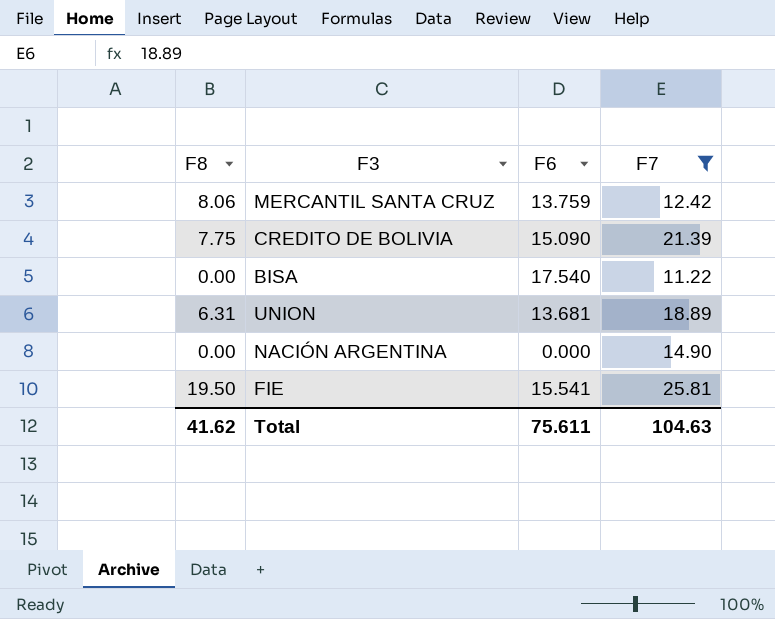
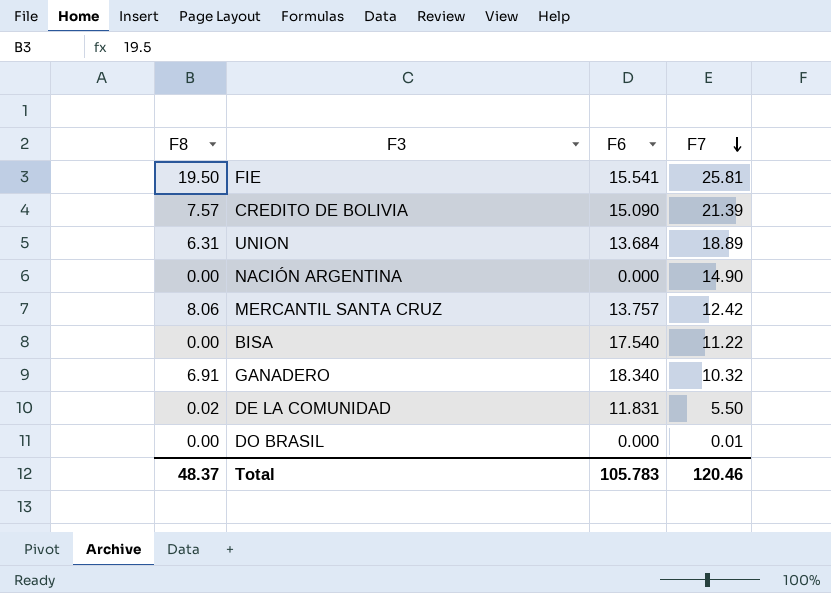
filter: F7 >= 11.22 -> none
row order: none -> F7 descending
CREDITO DE BOLIVIA | F8: 7.75 -> 7.57
UNION | F6: 13.681 -> 13.684
MERCANTIL SANTA CRUZ | F6: 13.759 -> 13.757
Total | F8: 41.62 -> 48.37
Total | F6: 75.611 -> 105.783
Total | F7: 104.63 -> 120.46

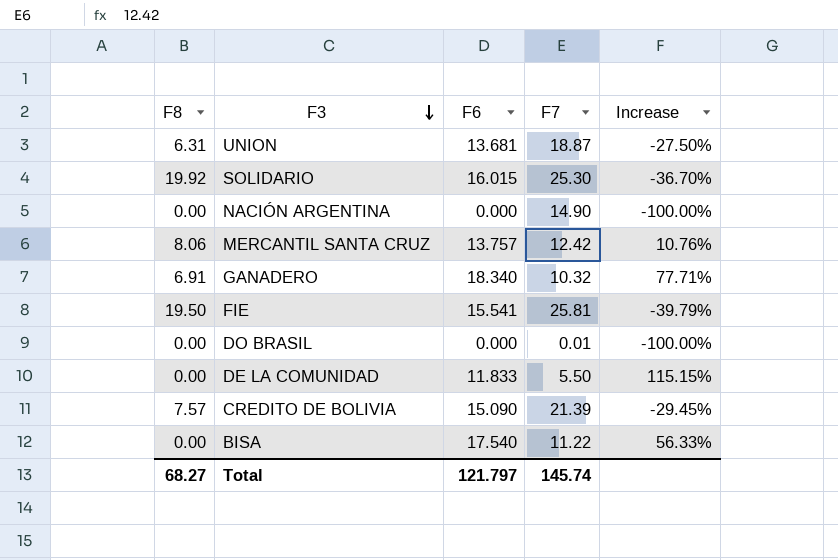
row order: F7 descending -> F3 descending
column Increase | formula: none -> ([F6] - [F7]) / [F7]
UNION | F6: 13.684 -> 13.681
UNION | F7: 18.89 -> 18.87
row SOLIDARIO: none -> 19.92 | 16.015 | 25.30 | -36.70%
DE LA COMUNIDAD | F8: 0.02 -> 0.00
DE LA COMUNIDAD | F6: 11.831 -> 11.833
Total | F8: 48.37 -> 68.27
Total | F6: 105.783 -> 121.797
Total | F7: 120.46 -> 145.74

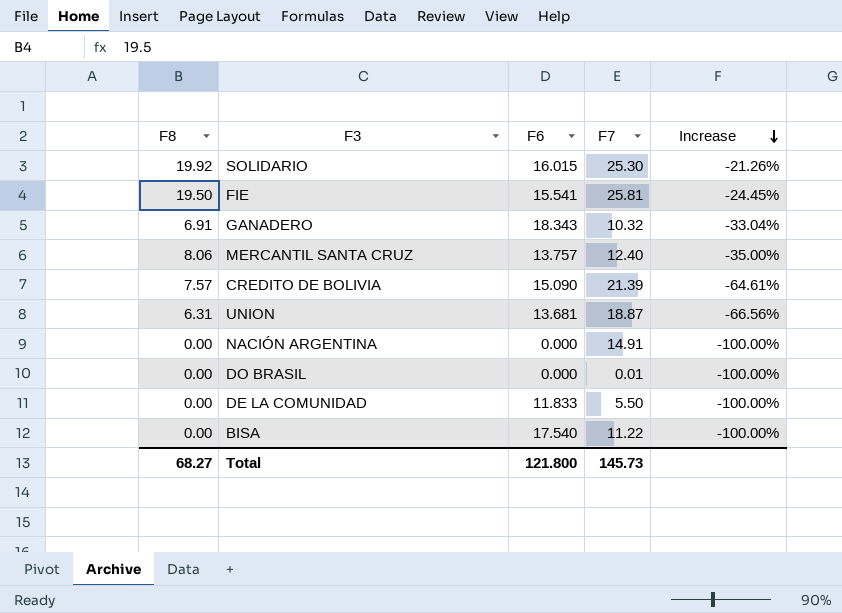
row order: F3 descending -> Increase descending
column Increase | formula: ([F6] - [F7]) / [F7] -> ([F8] - [F7]) / [F7]
GANADERO | F6: 18.340 -> 18.343
MERCANTIL SANTA CRUZ | F7: 12.42 -> 12.40
NACIÓN ARGENTINA | F7: 14.90 -> 14.91
Total | F6: 121.797 -> 121.800
Total | F7: 145.74 -> 145.73

